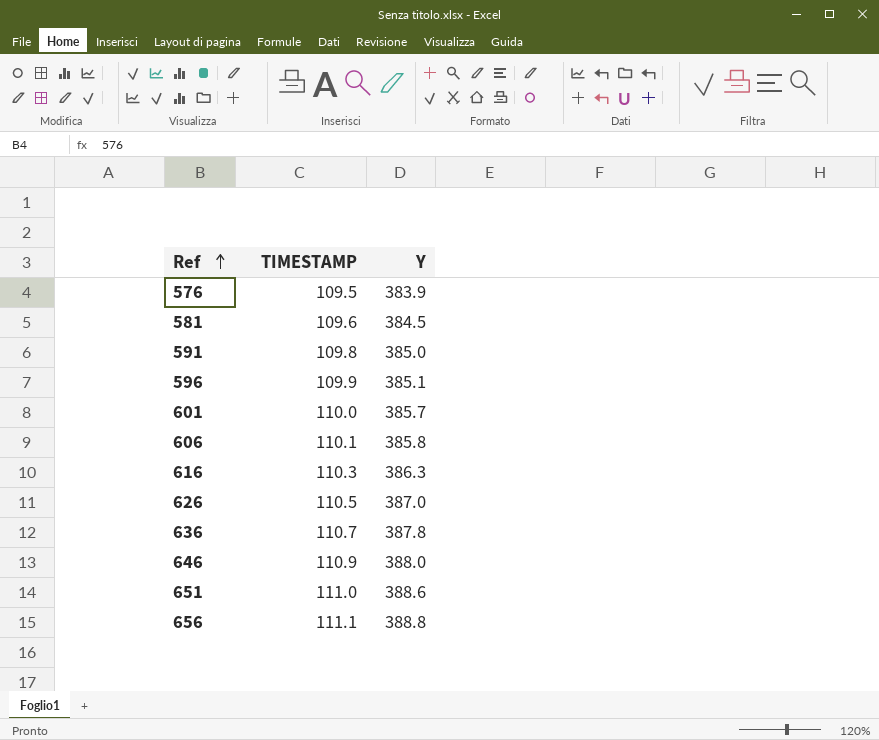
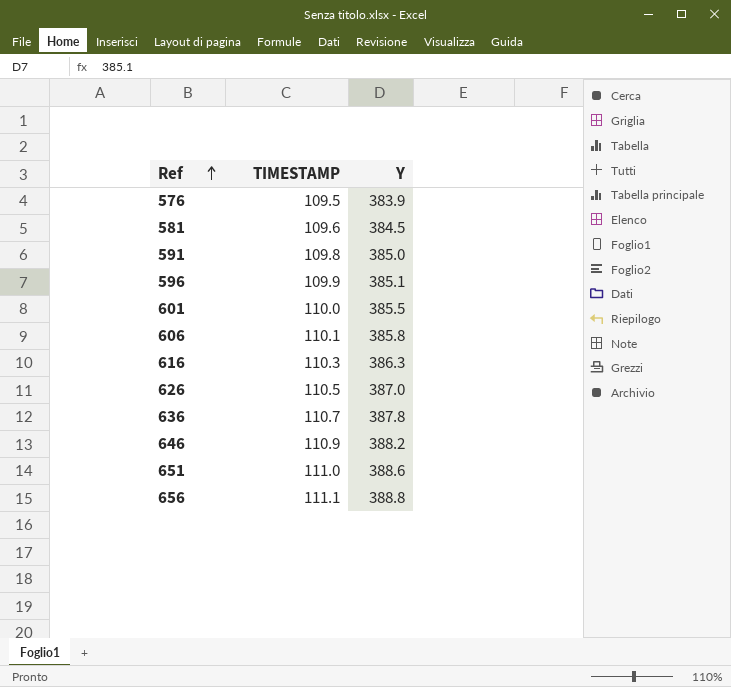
601 | Y: 385.7 -> 385.5
646 | Y: 388.0 -> 388.2

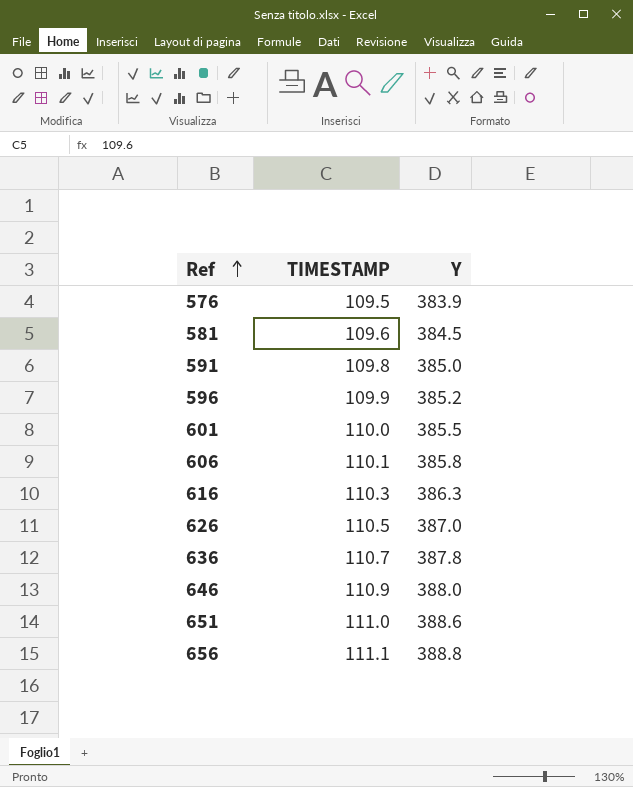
596 | Y: 385.1 -> 385.2
646 | Y: 388.2 -> 388.0

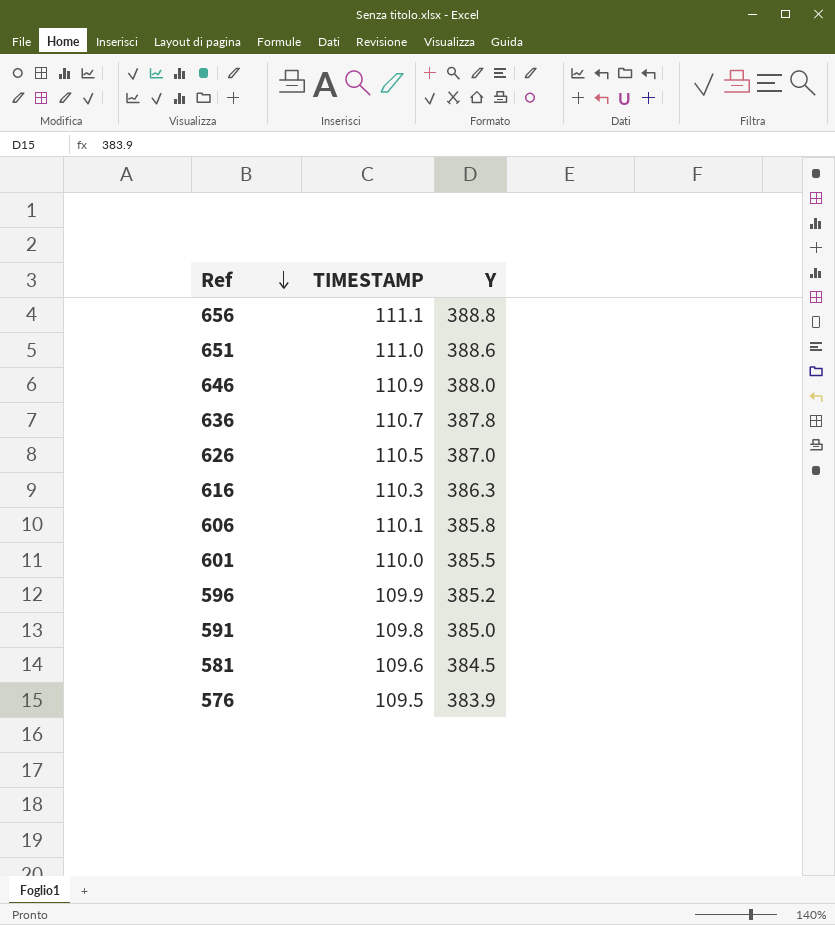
row order: Ref ascending -> Ref descending

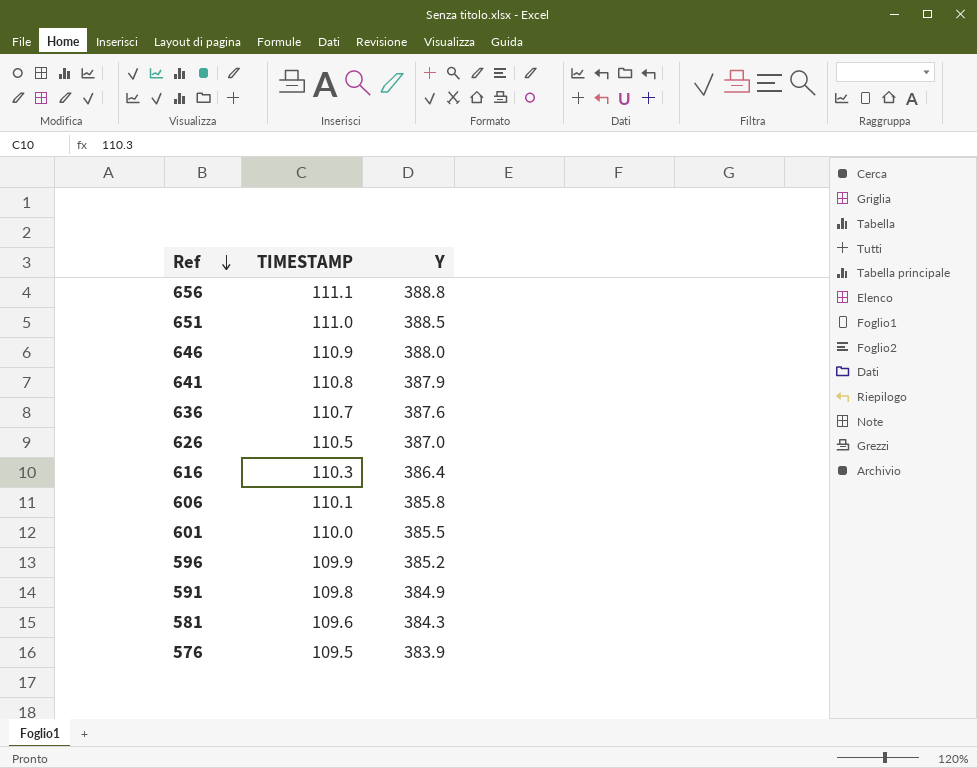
651 | Y: 388.6 -> 388.5
row 641: none -> 110.8 | 387.9
636 | Y: 387.8 -> 387.6
616 | Y: 386.3 -> 386.4
591 | Y: 385.0 -> 384.9
581 | Y: 384.5 -> 384.3

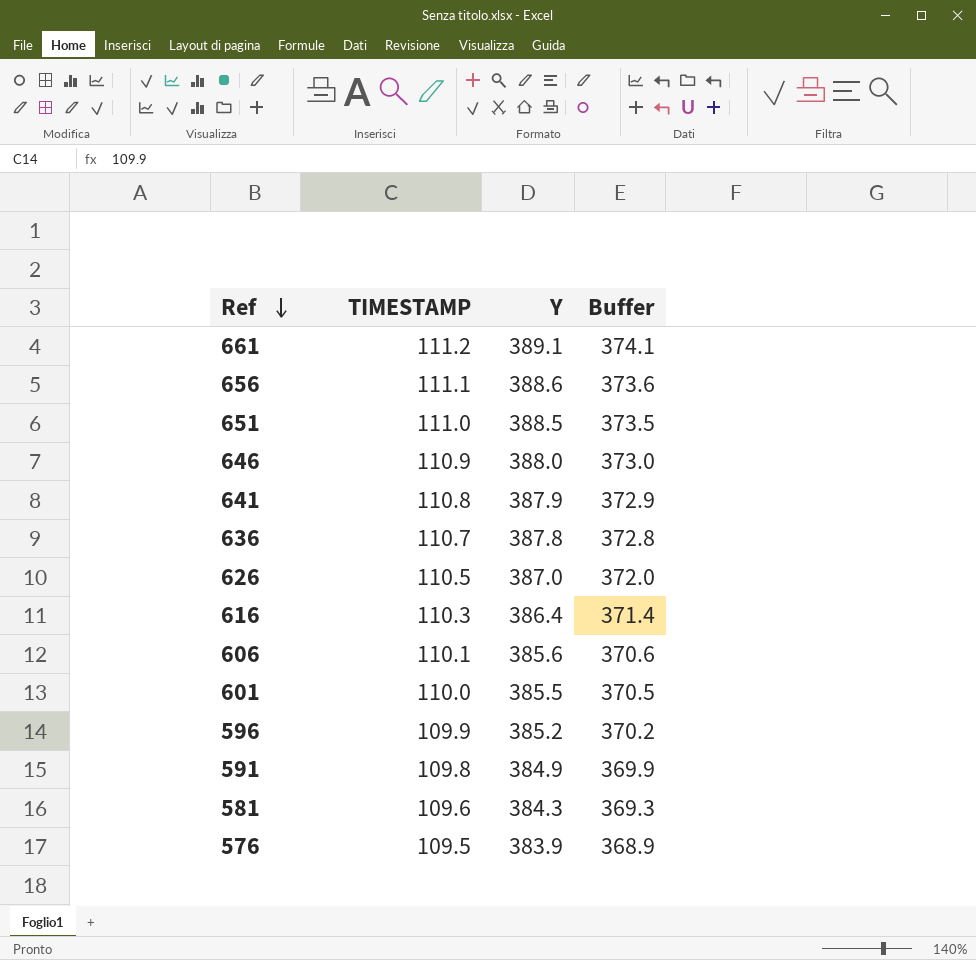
column Buffer | formula: none -> [Y] - 15
row 661: none -> 111.2 | 389.1 | 374.1
656 | Y: 388.8 -> 388.6
636 | Y: 387.6 -> 387.8
606 | Y: 385.8 -> 385.6

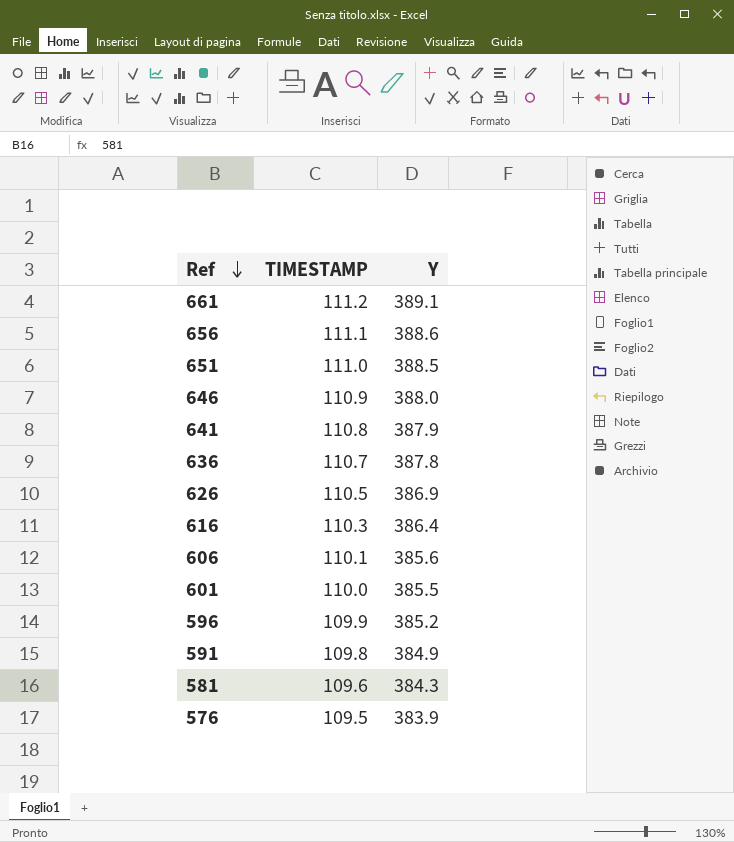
column Buffer | formula: [Y] - 15 -> none
626 | Y: 387.0 -> 386.9

